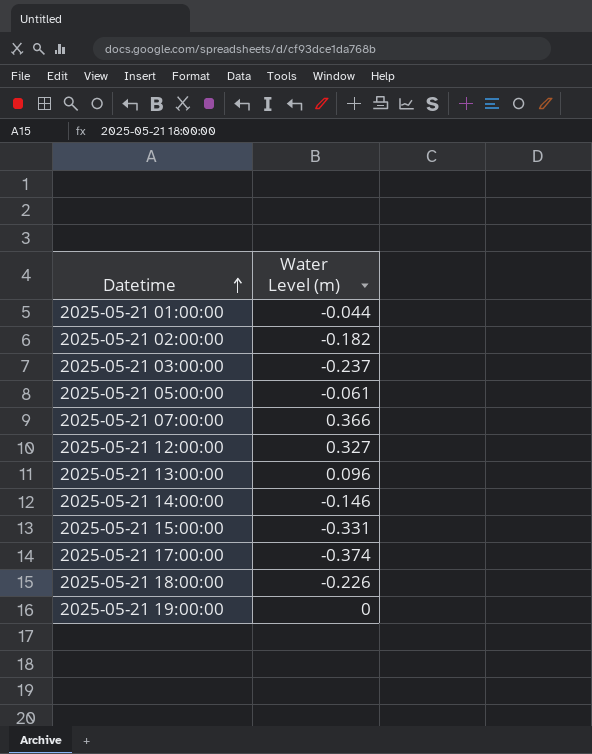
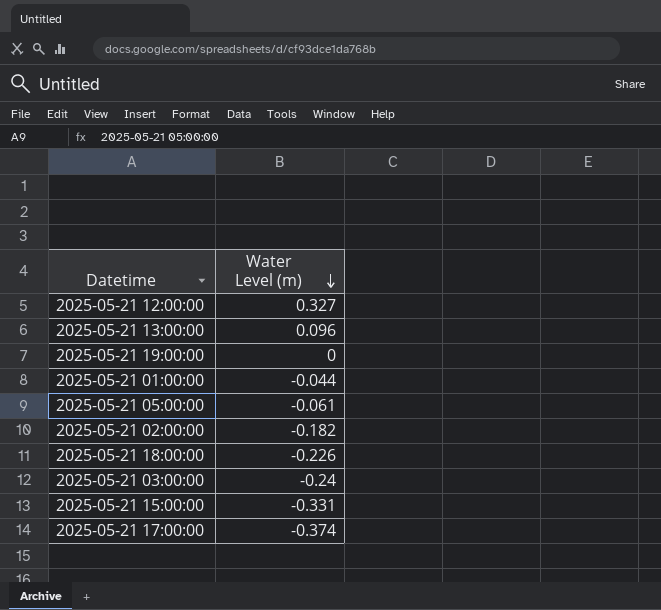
row order: Datetime ascending -> Water Level (m) descending
row 2025-05-21 07:00:00: 0.366 -> none
row 2025-05-21 14:00:00: -0.146 -> none
2025-05-21 03:00:00 | Water Level (m): -0.237 -> -0.24

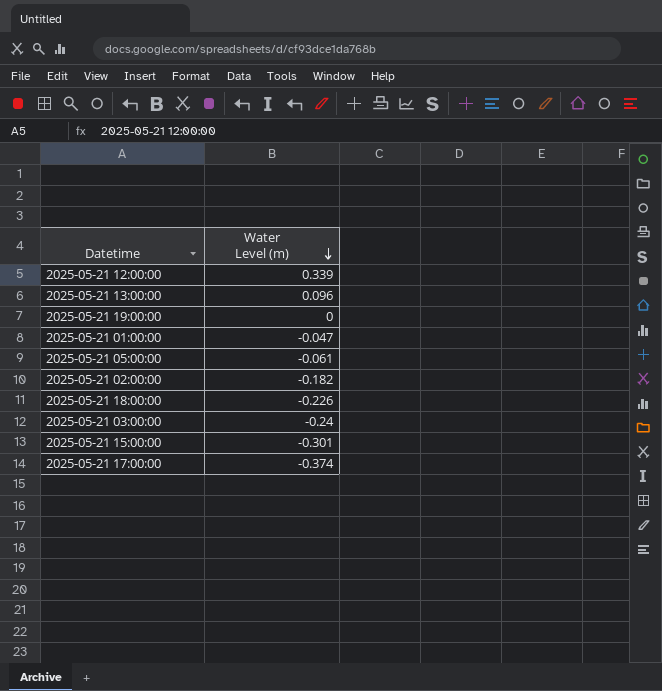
2025-05-21 12:00:00 | Water Level (m): 0.327 -> 0.339
2025-05-21 01:00:00 | Water Level (m): -0.044 -> -0.047
2025-05-21 15:00:00 | Water Level (m): -0.331 -> -0.301

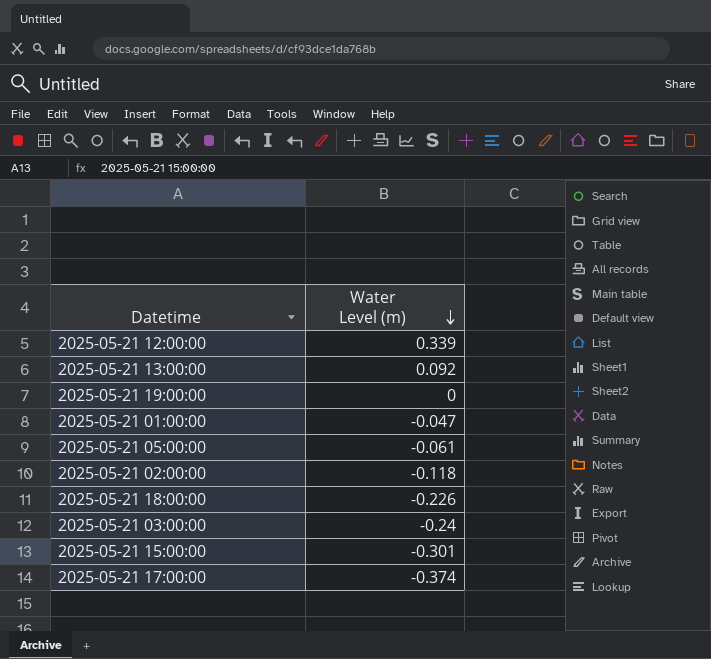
2025-05-21 13:00:00 | Water Level (m): 0.096 -> 0.092
2025-05-21 02:00:00 | Water Level (m): -0.182 -> -0.118

